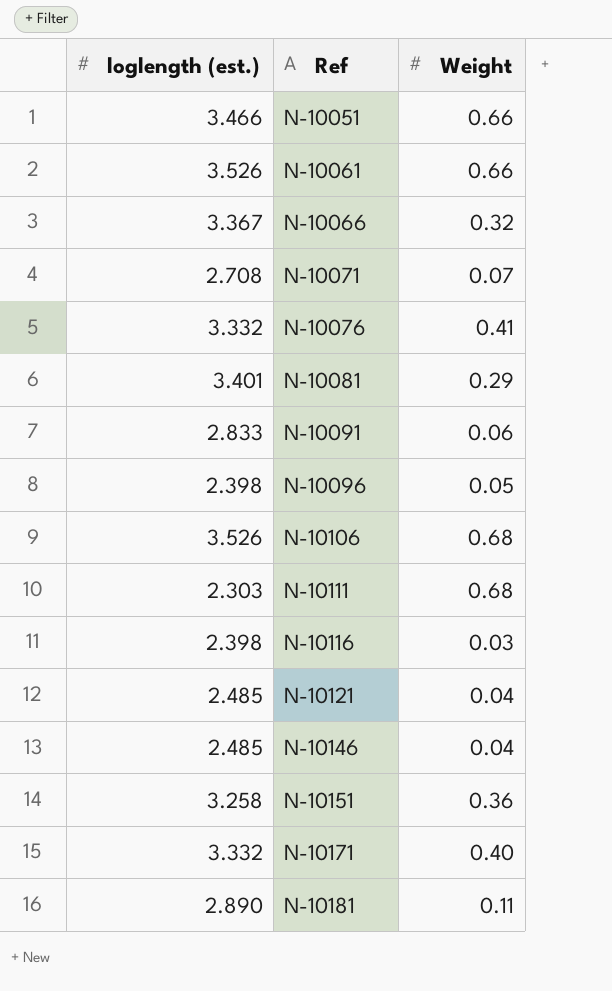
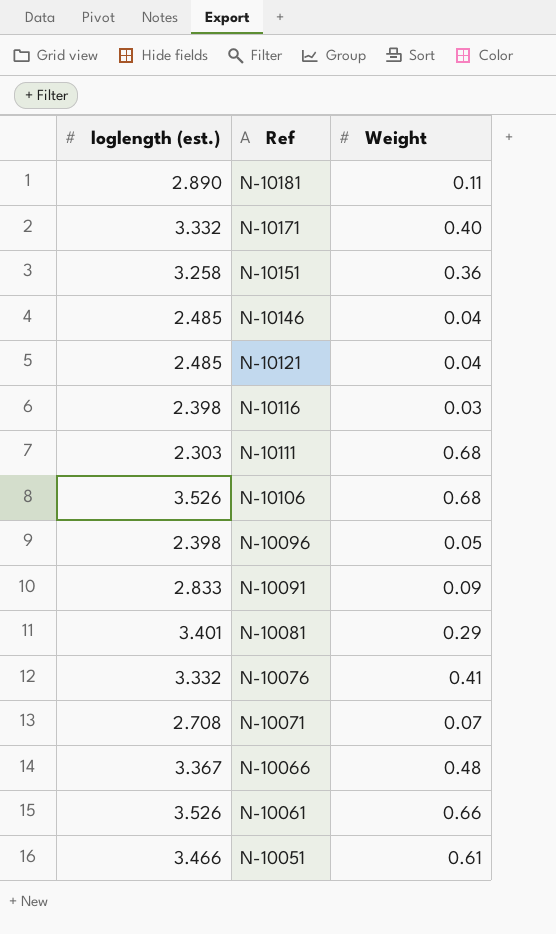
row order: Ref ascending -> Ref descending
N-10091 | Weight: 0.06 -> 0.09
N-10066 | Weight: 0.32 -> 0.48
N-10051 | Weight: 0.66 -> 0.61

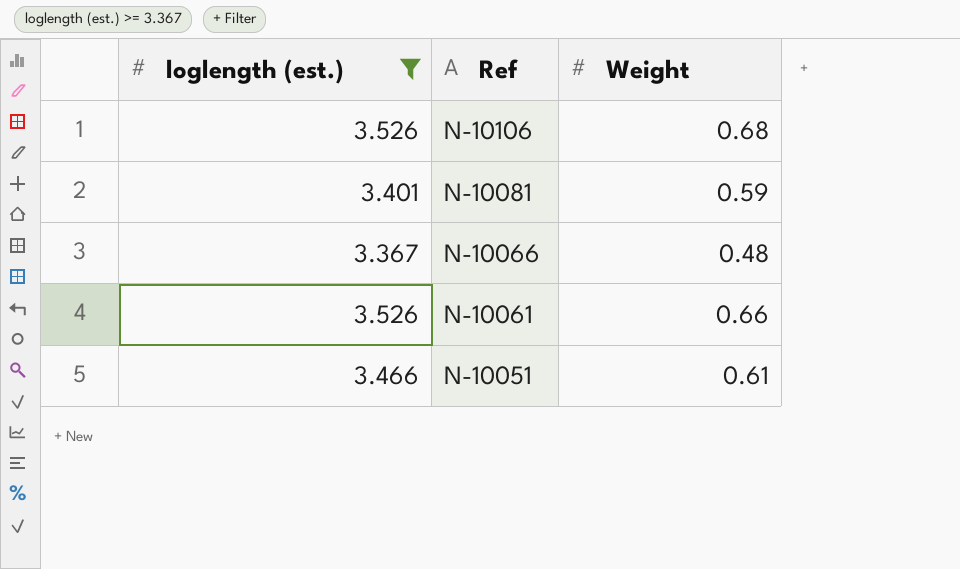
filter: none -> loglength (est.) >= 3.367
N-10081 | Weight: 0.29 -> 0.59

